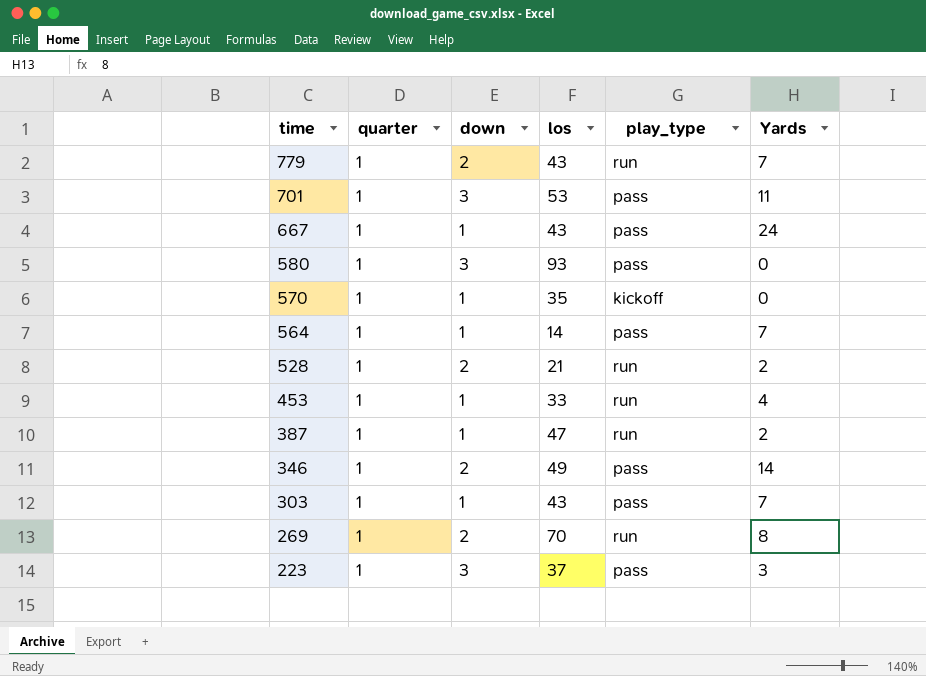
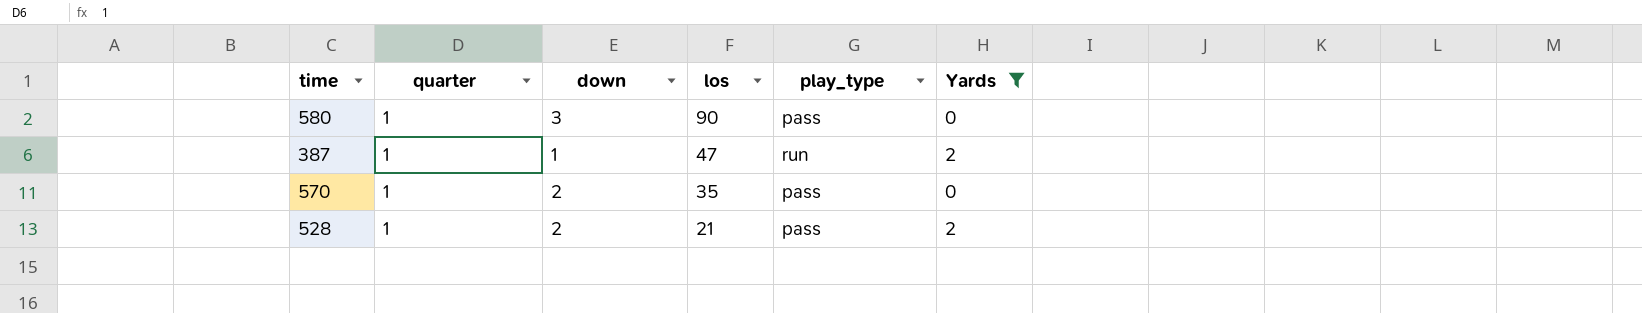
filter: none -> Yards <= 2
row order: time descending -> los descending
580 | los: 93 -> 90
570 | down: 1 -> 2
570 | play_type: kickoff -> pass
528 | play_type: run -> pass

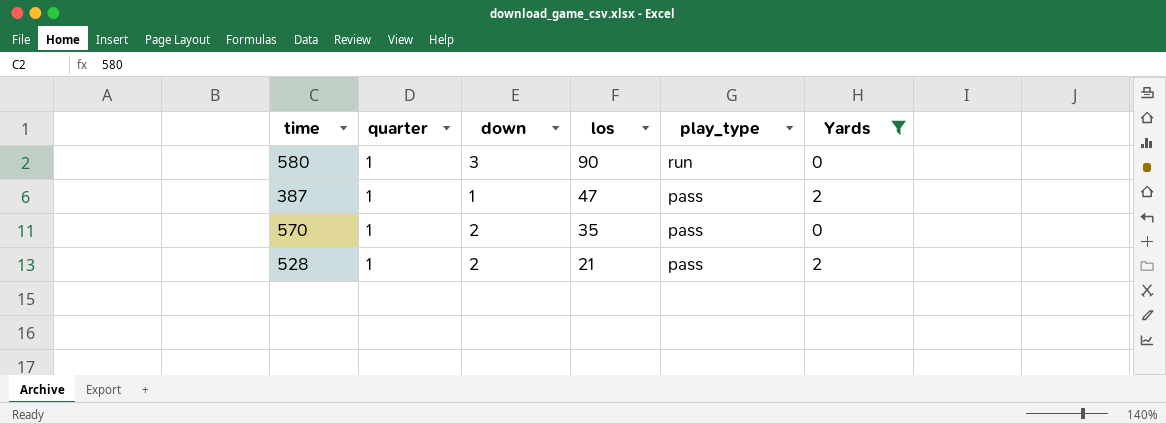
580 | play_type: pass -> run
387 | play_type: run -> pass

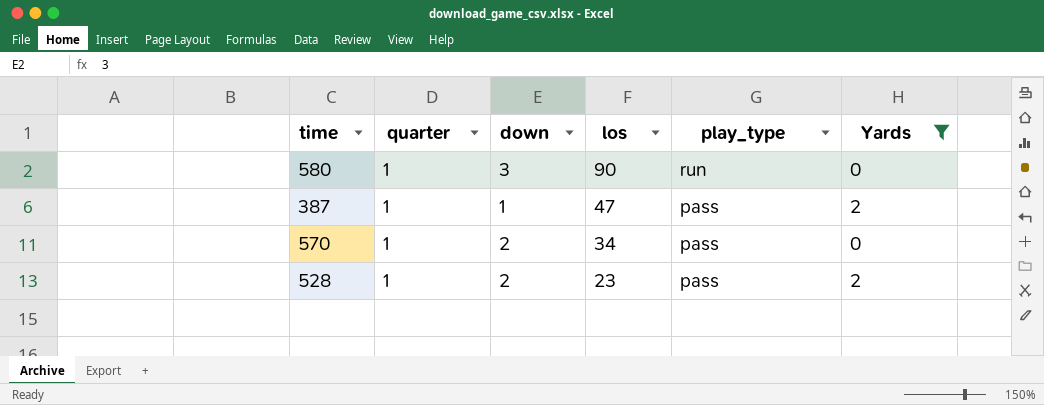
570 | los: 35 -> 34
528 | los: 21 -> 23

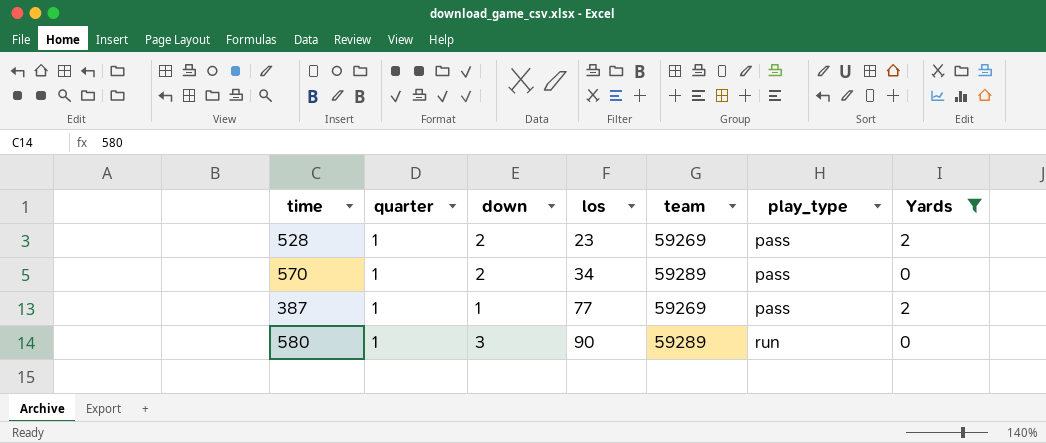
row order: los descending -> los ascending
column team | position: none -> 5
387 | los: 47 -> 77

